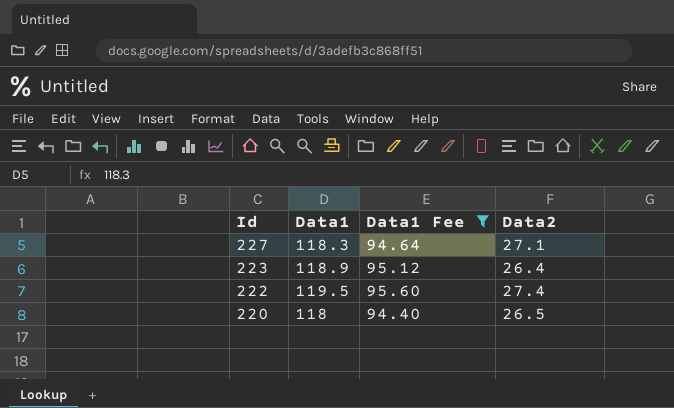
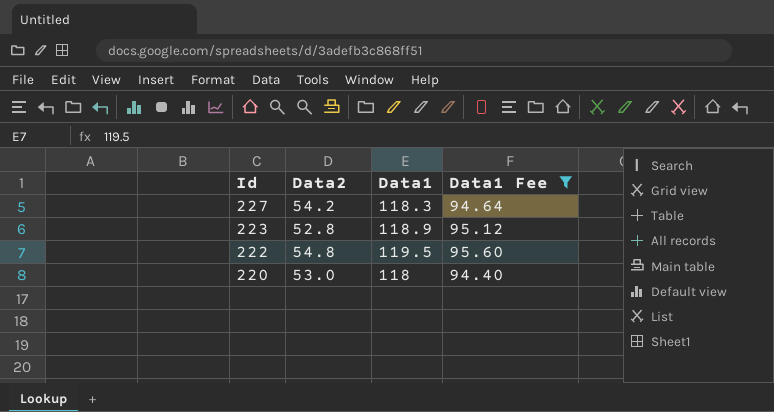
column Data2 | position: 4 -> 2
227 | Data2: 27.1 -> 54.2
223 | Data2: 26.4 -> 52.8
222 | Data2: 27.4 -> 54.8
220 | Data2: 26.5 -> 53.0

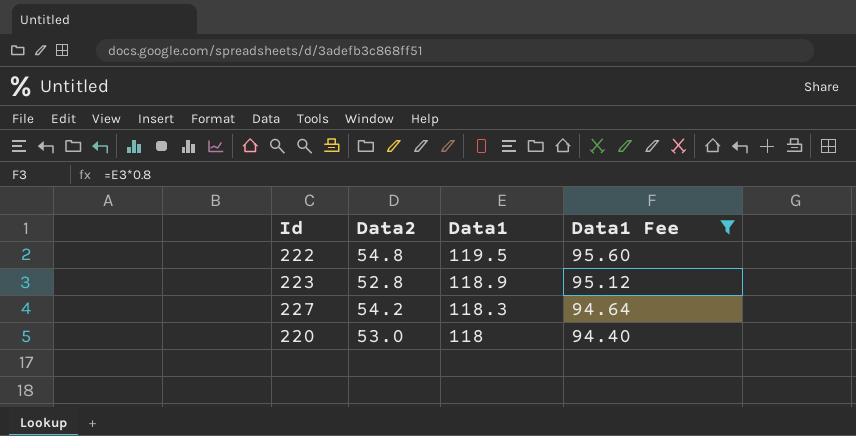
row order: Id descending -> Data1 descending

